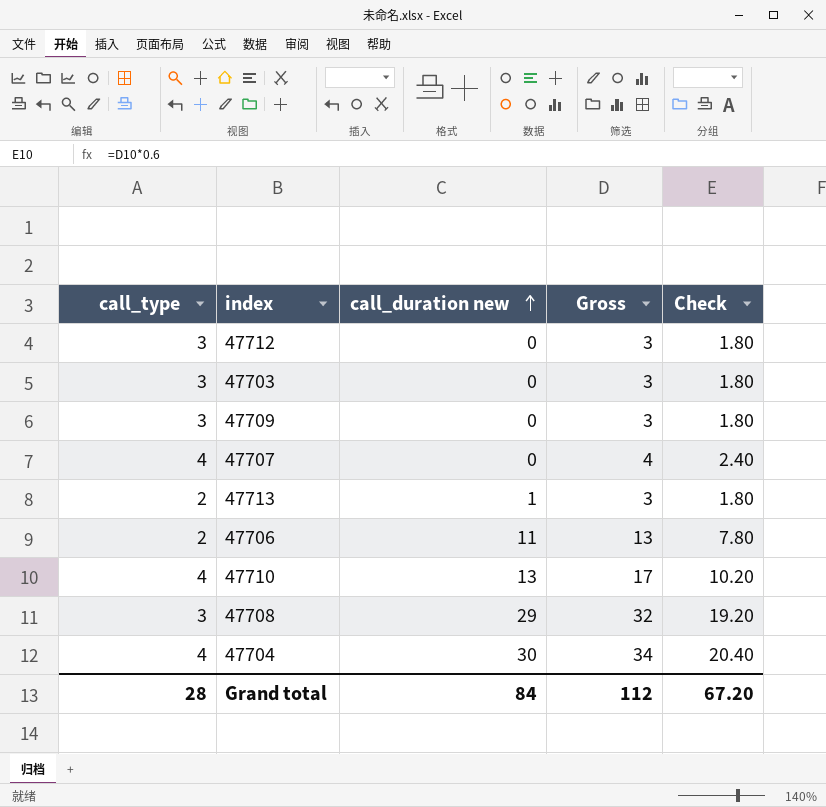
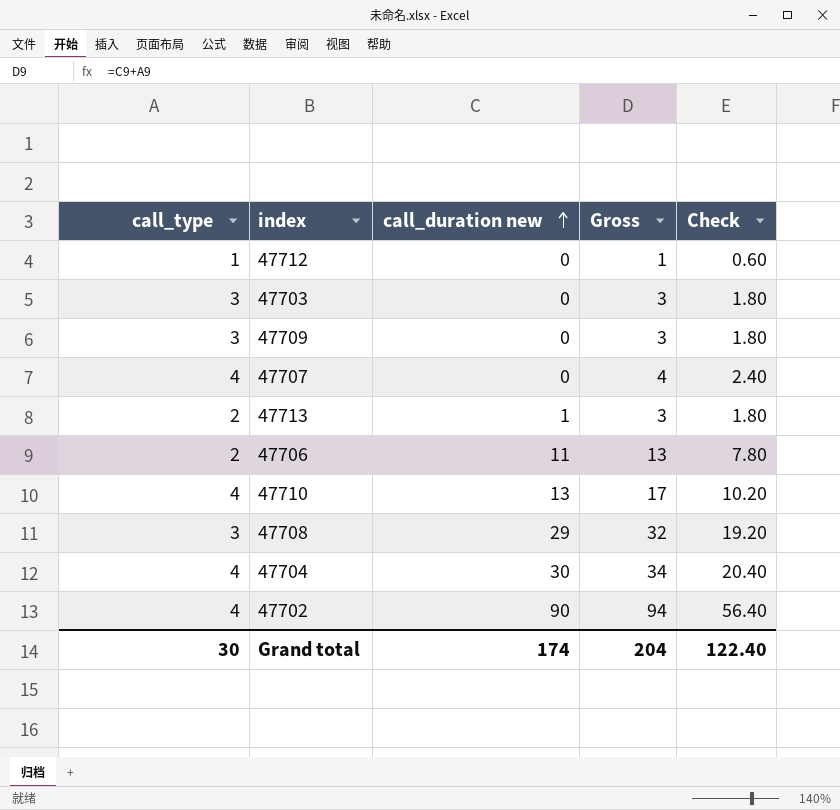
47712 | call_type: 3 -> 1
47712 | Gross: 3 -> 1
47712 | Check: 1.80 -> 0.60
row 47702: none -> 4 | 90 | 94 | 56.40
Grand total | call_type: 28 -> 30
Grand total | call_duration new: 84 -> 174
Grand total | Gross: 112 -> 204
Grand total | Check: 67.20 -> 122.40

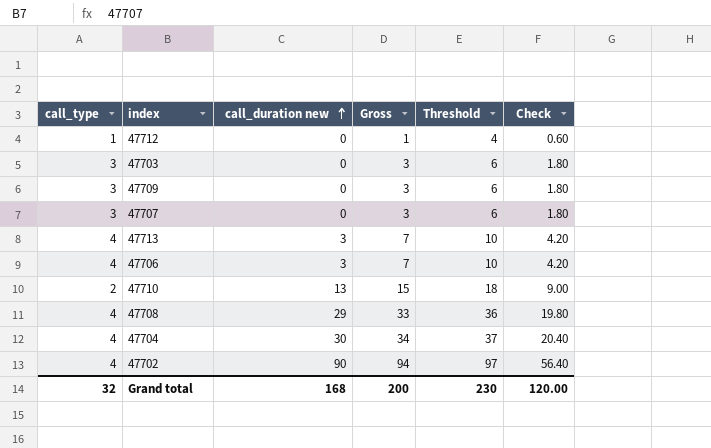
column Threshold | formula: none -> [Gross] + 3
47707 | call_type: 4 -> 3
47707 | Gross: 4 -> 3
47707 | Check: 2.40 -> 1.80
47713 | call_type: 2 -> 4
47713 | call_duration new: 1 -> 3
47713 | Gross: 3 -> 7
47713 | Check: 1.80 -> 4.20
47706 | call_type: 2 -> 4
47706 | call_duration new: 11 -> 3
47706 | Gross: 13 -> 7
47706 | Check: 7.80 -> 4.20
47710 | call_type: 4 -> 2
47710 | Gross: 17 -> 15
47710 | Check: 10.20 -> 9.00
47708 | call_type: 3 -> 4
47708 | Gross: 32 -> 33
47708 | Check: 19.20 -> 19.80
Grand total | call_type: 30 -> 32
Grand total | call_duration new: 174 -> 168
Grand total | Gross: 204 -> 200
Grand total | Check: 122.40 -> 120.00

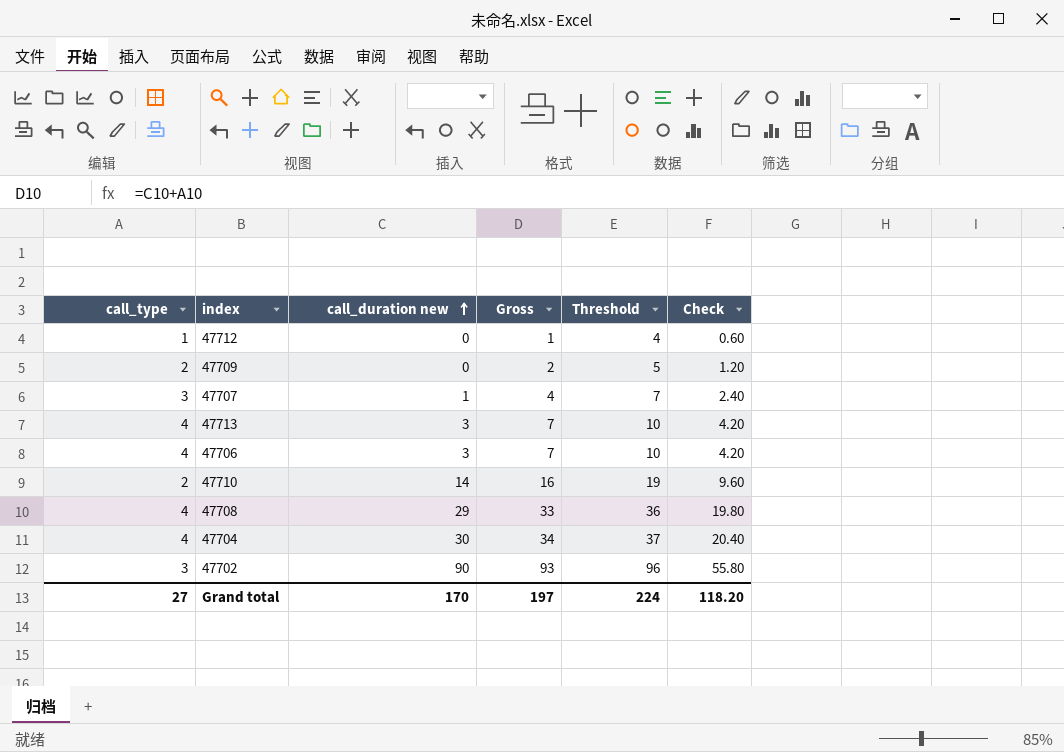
row 47703: 3 | 0 | 3 | 6 | 1.80 -> none
47709 | call_type: 3 -> 2
47709 | Gross: 3 -> 2
47709 | Threshold: 6 -> 5
47709 | Check: 1.80 -> 1.20
47707 | call_duration new: 0 -> 1
47707 | Gross: 3 -> 4
47707 | Threshold: 6 -> 7
47707 | Check: 1.80 -> 2.40
47710 | call_duration new: 13 -> 14
47710 | Gross: 15 -> 16
47710 | Threshold: 18 -> 19
47710 | Check: 9.00 -> 9.60
47702 | call_type: 4 -> 3
47702 | Gross: 94 -> 93
47702 | Threshold: 97 -> 96
47702 | Check: 56.40 -> 55.80
Grand total | call_type: 32 -> 27
Grand total | call_duration new: 168 -> 170
Grand total | Gross: 200 -> 197
Grand total | Threshold: 230 -> 224
Grand total | Check: 120.00 -> 118.20

